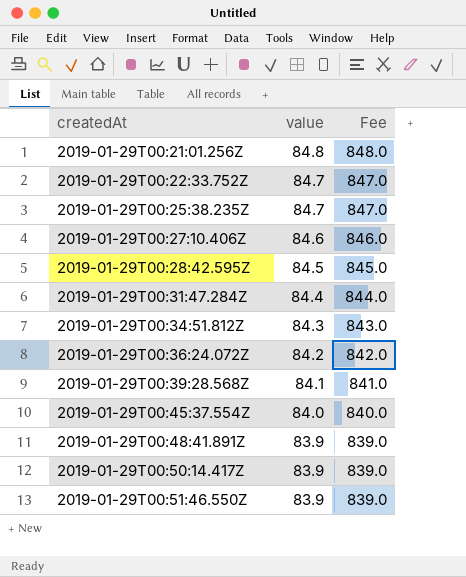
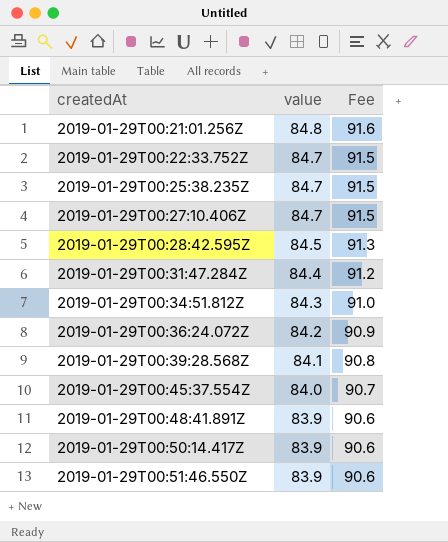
column Fee | formula: [value] * 10 -> [value] * 1.08
2019-01-29T00:27:10.406Z | value: 84.6 -> 84.7

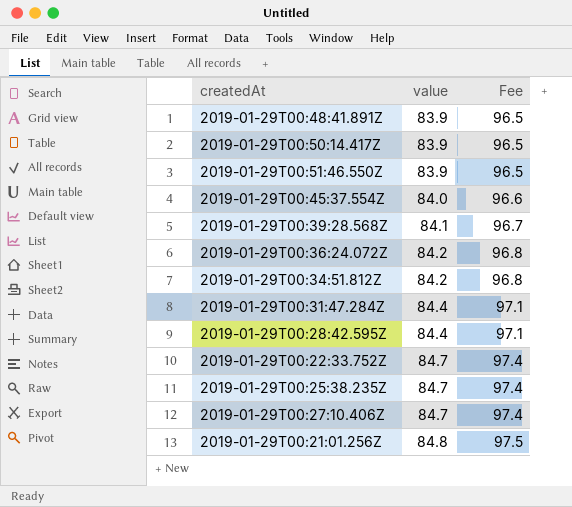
row order: createdAt ascending -> value ascending
column Fee | formula: [value] * 1.08 -> [value] * 1.15
2019-01-29T00:34:51.812Z | value: 84.3 -> 84.2
2019-01-29T00:28:42.595Z | value: 84.5 -> 84.4

